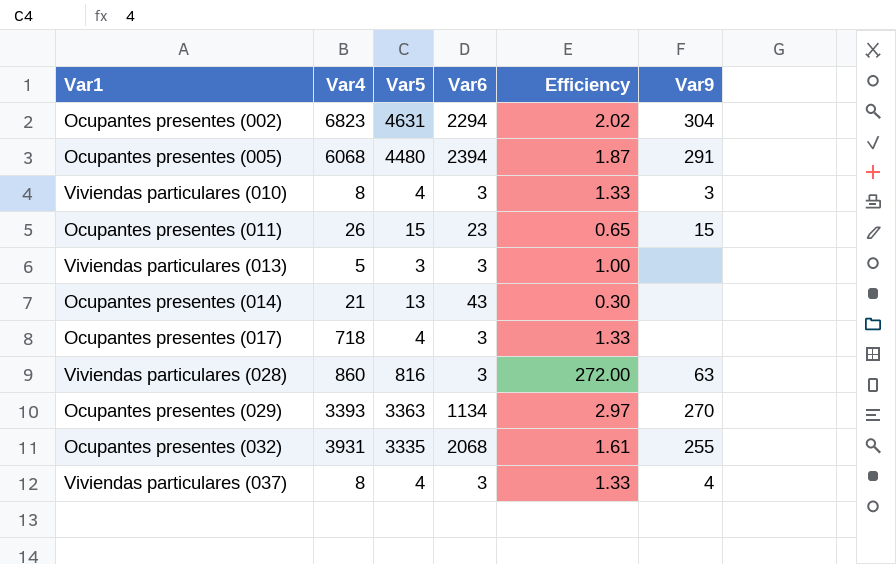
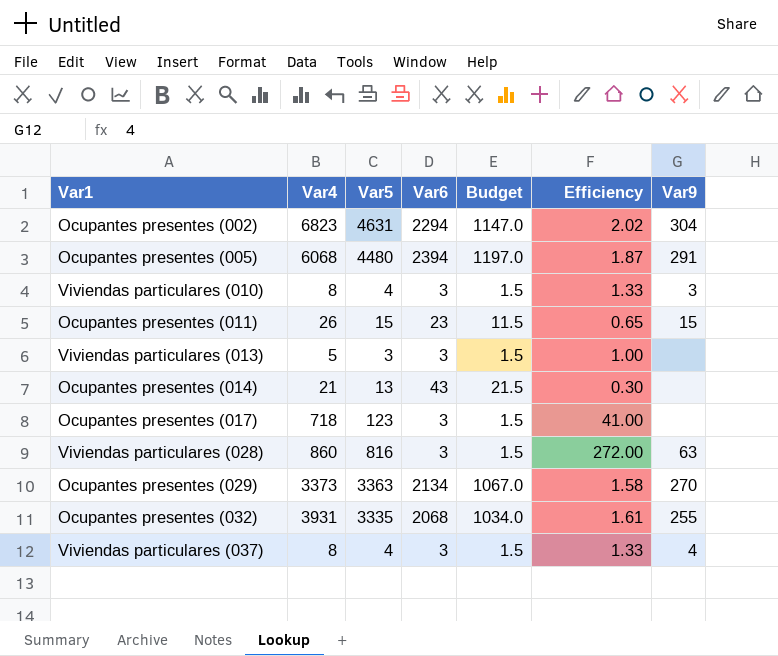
column Budget | formula: none -> [Var6] * 0.5
Ocupantes presentes (017) | Var5: 4 -> 123
Ocupantes presentes (017) | Efficiency: 1.33 -> 41.00
Ocupantes presentes (029) | Var4: 3393 -> 3373
Ocupantes presentes (029) | Var6: 1134 -> 2134
Ocupantes presentes (029) | Efficiency: 2.97 -> 1.58

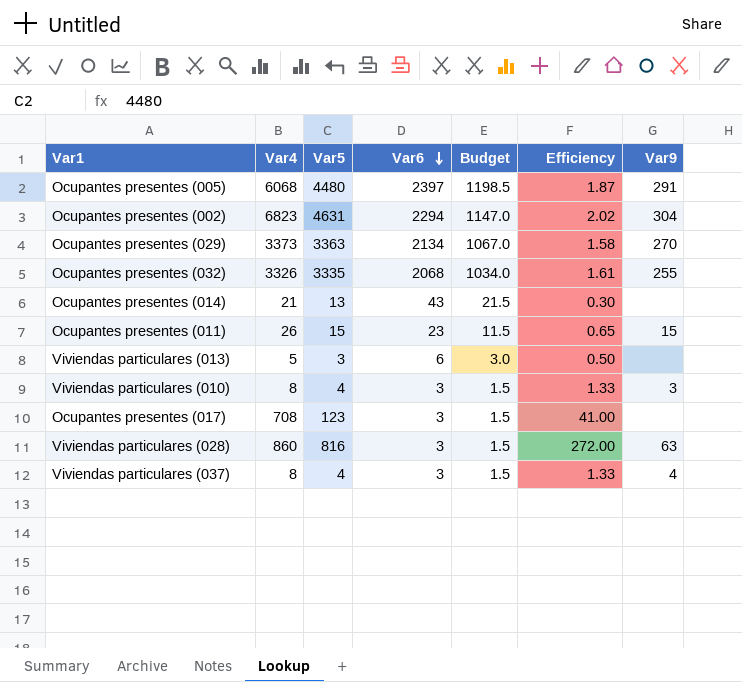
row order: none -> Var6 descending
Ocupantes presentes (005) | Var6: 2394 -> 2397
Ocupantes presentes (005) | Budget: 1197.0 -> 1198.5
Ocupantes presentes (032) | Var4: 3931 -> 3326
Viviendas particulares (013) | Var6: 3 -> 6
Viviendas particulares (013) | Budget: 1.5 -> 3.0
Viviendas particulares (013) | Efficiency: 1.00 -> 0.50
Ocupantes presentes (017) | Var4: 718 -> 708

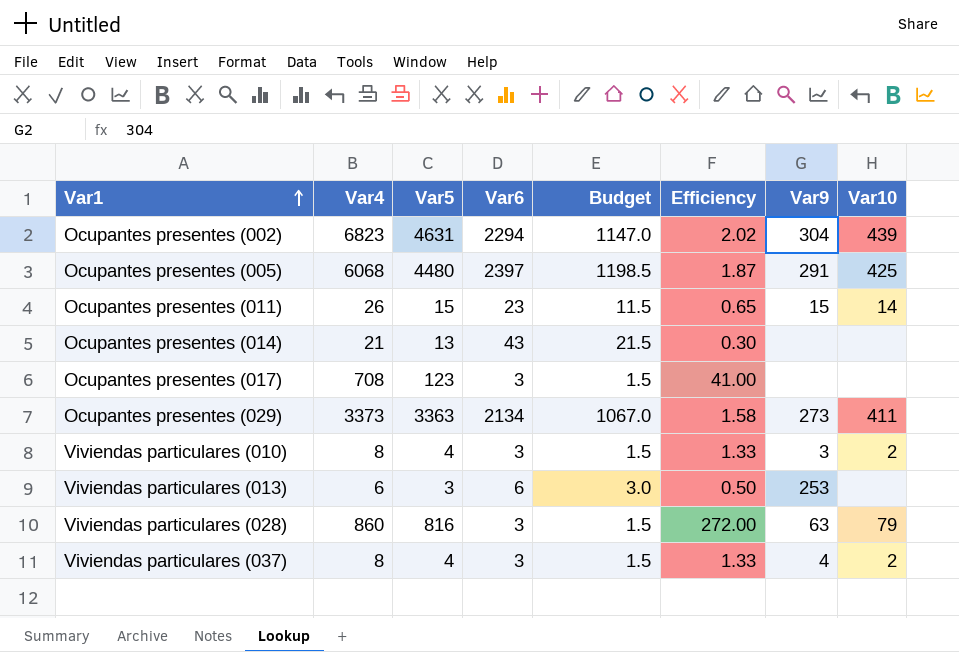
row order: Var6 descending -> Var1 ascending
column Var10 | position: none -> 8
row Ocupantes presentes (032): 3326 | 3335 | 2068 | 1034.0 | 1.61 | 255 -> none
Ocupantes presentes (029) | Var9: 270 -> 273
Viviendas particulares (013) | Var4: 5 -> 6
Viviendas particulares (013) | Var9: none -> 253

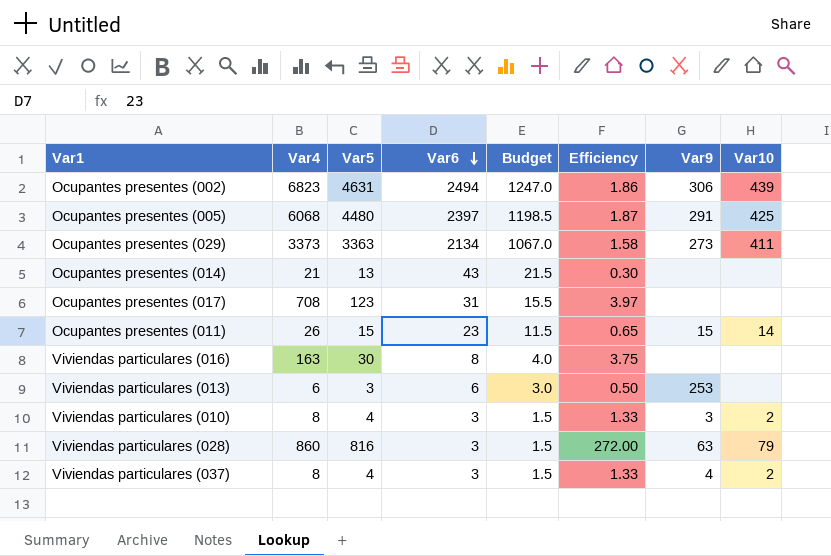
row order: Var1 ascending -> Var6 descending
Ocupantes presentes (002) | Var6: 2294 -> 2494
Ocupantes presentes (002) | Budget: 1147.0 -> 1247.0
Ocupantes presentes (002) | Efficiency: 2.02 -> 1.86
Ocupantes presentes (002) | Var9: 304 -> 306
Ocupantes presentes (017) | Var6: 3 -> 31
Ocupantes presentes (017) | Budget: 1.5 -> 15.5
Ocupantes presentes (017) | Efficiency: 41.00 -> 3.97
row Viviendas particulares (016): none -> 163 | 30 | 8 | 4.0 | 3.75 | none | none

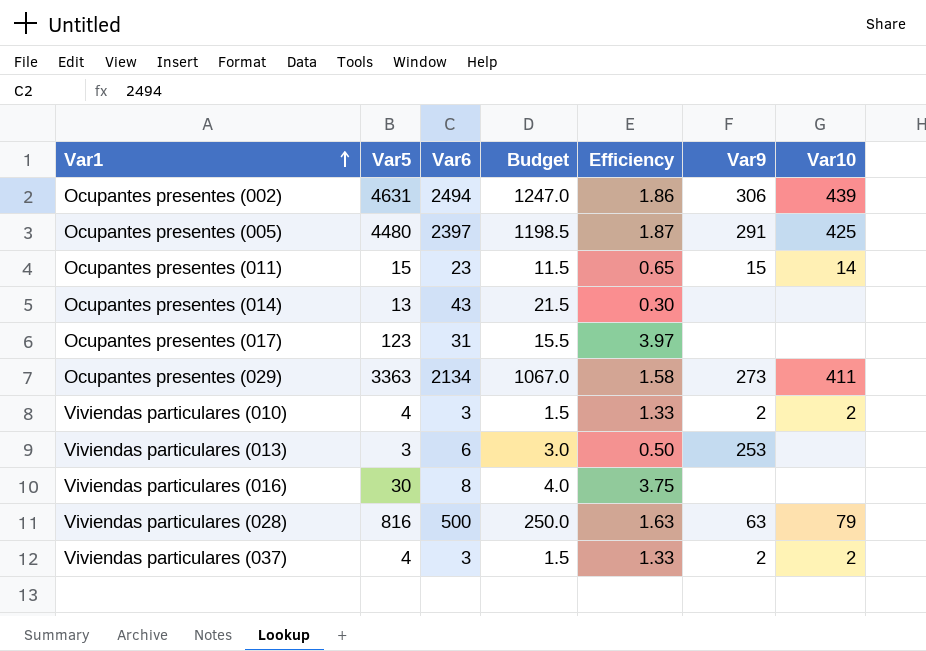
row order: Var6 descending -> Var1 ascending
column Var4 | position: 2 -> none
Viviendas particulares (010) | Var9: 3 -> 2
Viviendas particulares (028) | Var6: 3 -> 500
Viviendas particulares (028) | Budget: 1.5 -> 250.0
Viviendas particulares (028) | Efficiency: 272.00 -> 1.63
Viviendas particulares (037) | Var9: 4 -> 2

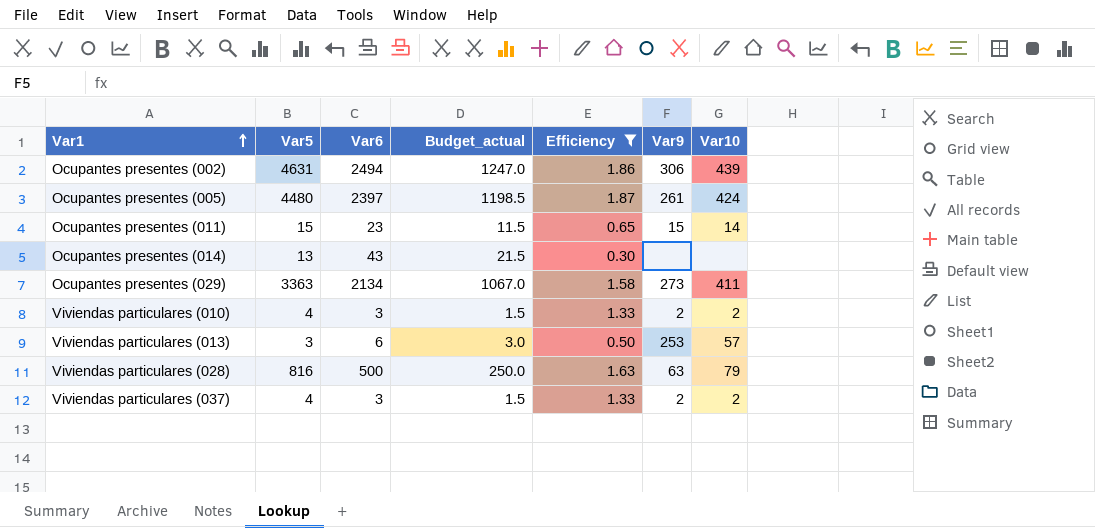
filter: none -> Efficiency <= 1.87
column name: Budget -> Budget_actual
Ocupantes presentes (005) | Var9: 291 -> 261
Ocupantes presentes (005) | Var10: 425 -> 424
Viviendas particulares (013) | Var10: none -> 57

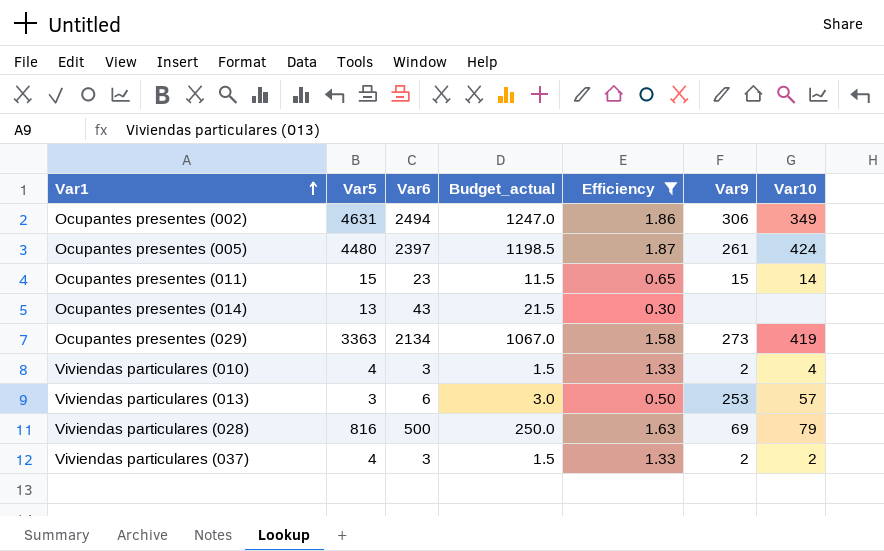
Ocupantes presentes (002) | Var10: 439 -> 349
Ocupantes presentes (029) | Var10: 411 -> 419
Viviendas particulares (010) | Var10: 2 -> 4
Viviendas particulares (028) | Var9: 63 -> 69

